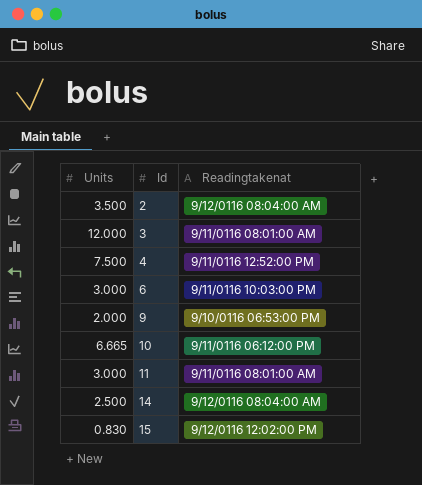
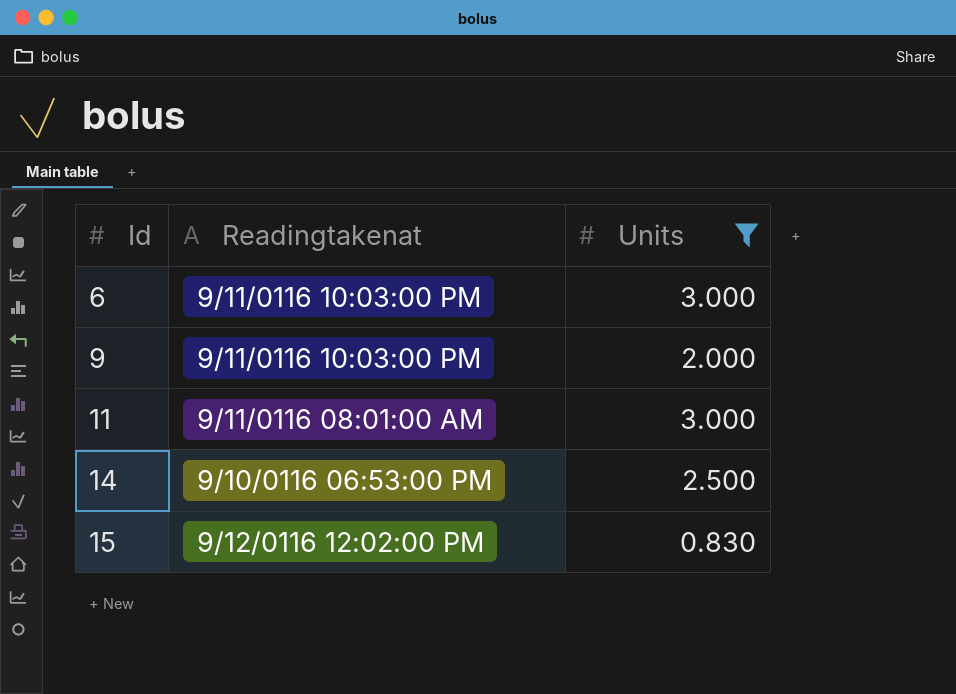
filter: none -> Units <= 3.000
column Units | position: 1 -> 3
9 | Readingtakenat: 9/10/0116 06:53:00 PM -> 9/11/0116 10:03:00 PM
14 | Readingtakenat: 9/12/0116 08:04:00 AM -> 9/10/0116 06:53:00 PM

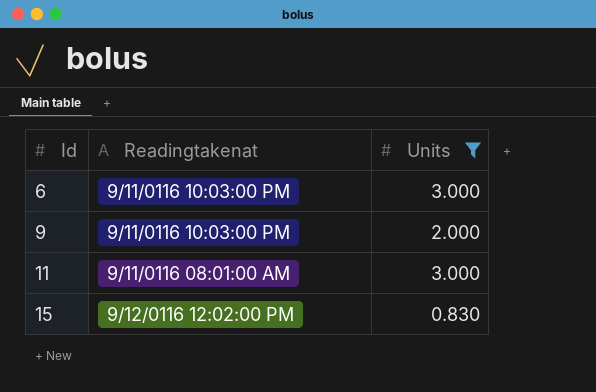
row 14: 9/10/0116 06:53:00 PM | 2.500 -> none

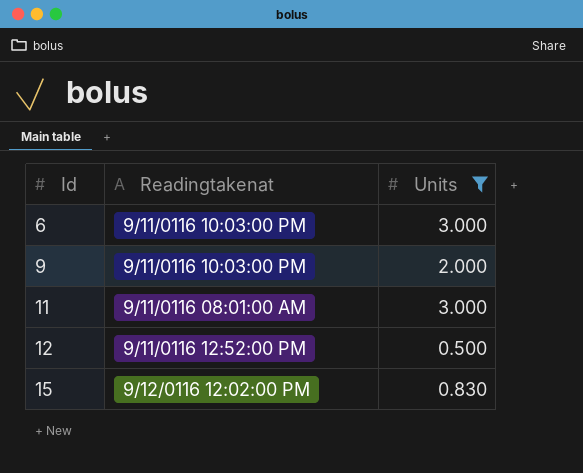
row 12: none -> 9/11/0116 12:52:00 PM | 0.500

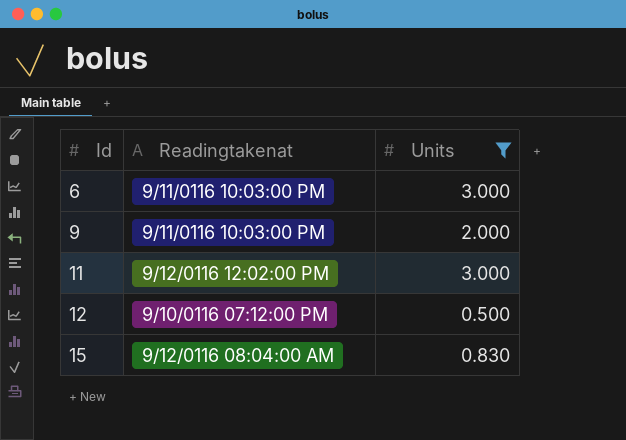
11 | Readingtakenat: 9/11/0116 08:01:00 AM -> 9/12/0116 12:02:00 PM
12 | Readingtakenat: 9/11/0116 12:52:00 PM -> 9/10/0116 07:12:00 PM
15 | Readingtakenat: 9/12/0116 12:02:00 PM -> 9/12/0116 08:04:00 AM

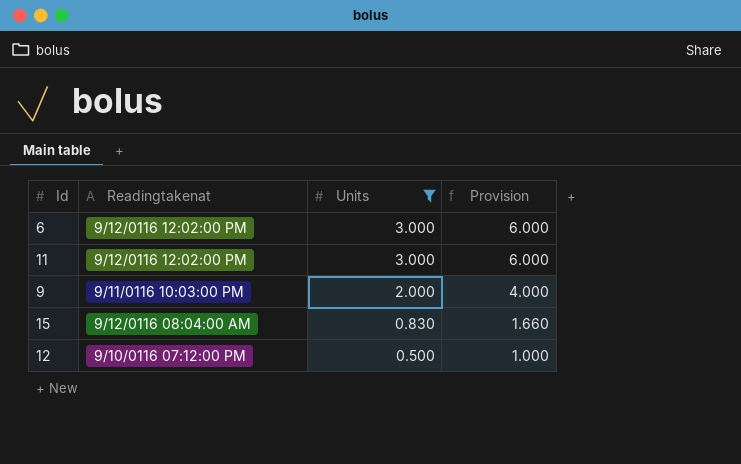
row order: Id ascending -> Units descending
column Provision | formula: none -> [Units] * 2
6 | Readingtakenat: 9/11/0116 10:03:00 PM -> 9/12/0116 12:02:00 PM

